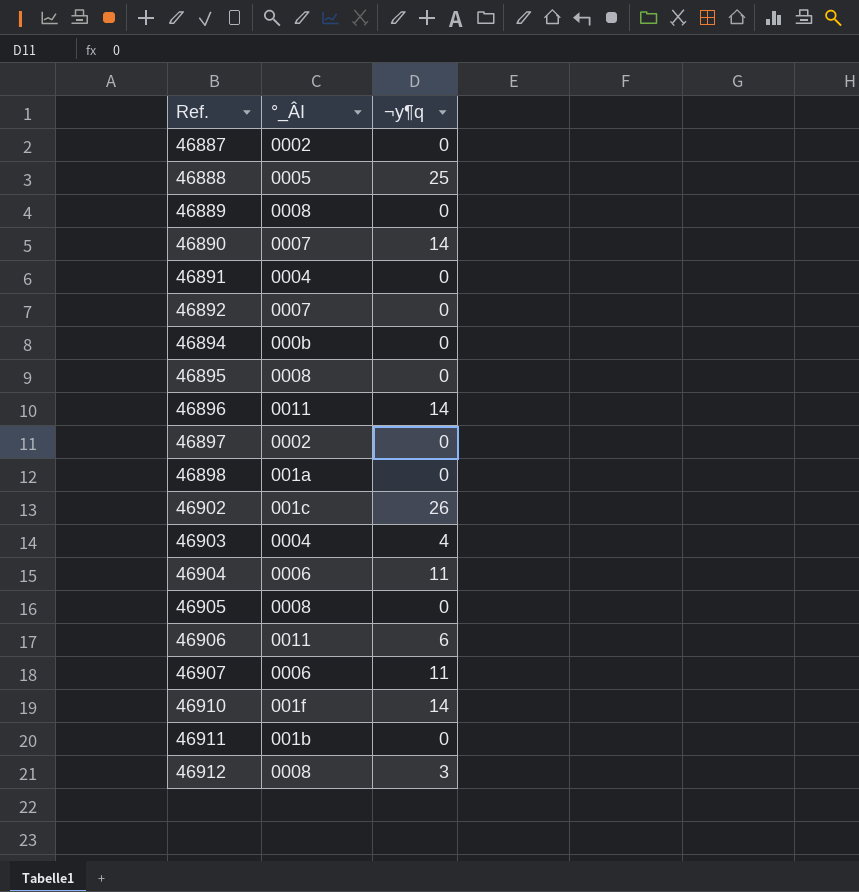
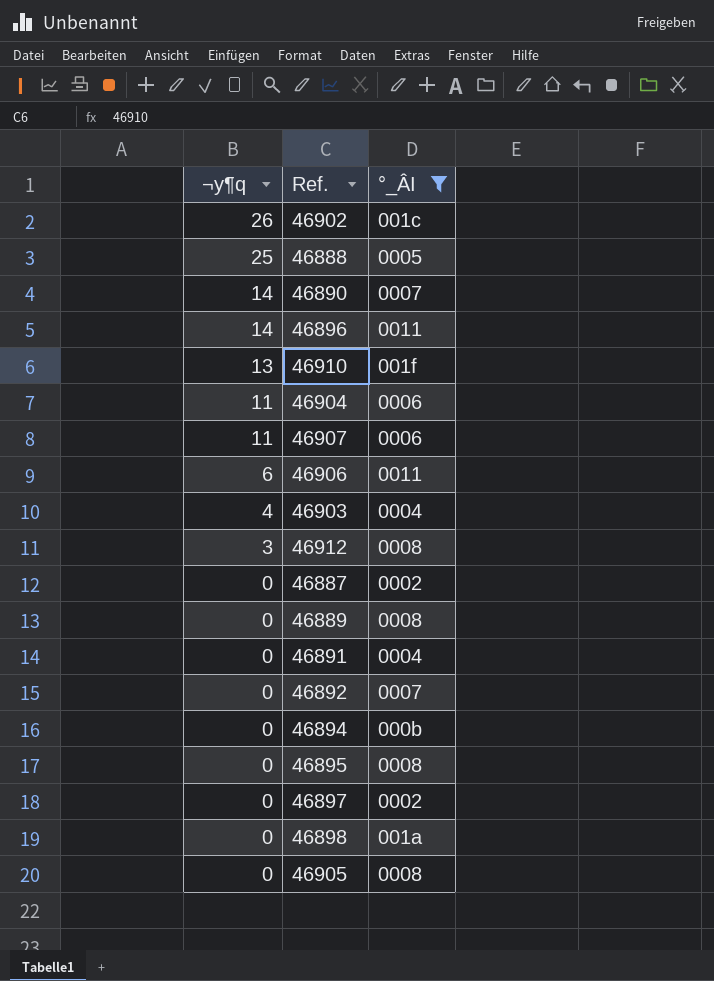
filter: none -> °_ÂI != 001b
row order: Ref. ascending -> ¬y¶q descending
column ¬y¶q | position: 3 -> 1
46910 | ¬y¶q: 14 -> 13

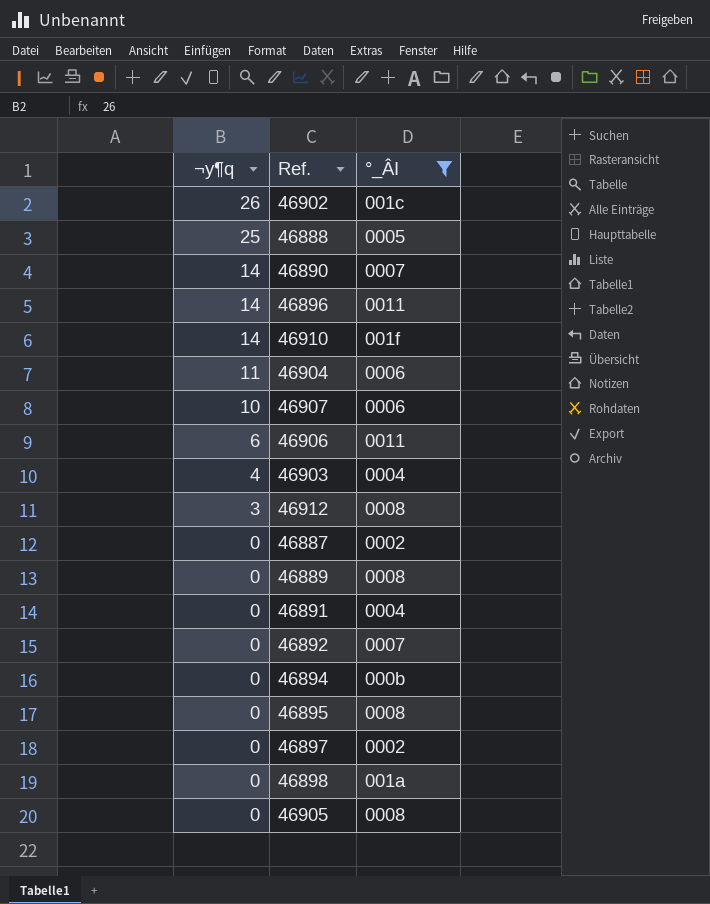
46910 | ¬y¶q: 13 -> 14
46907 | ¬y¶q: 11 -> 10

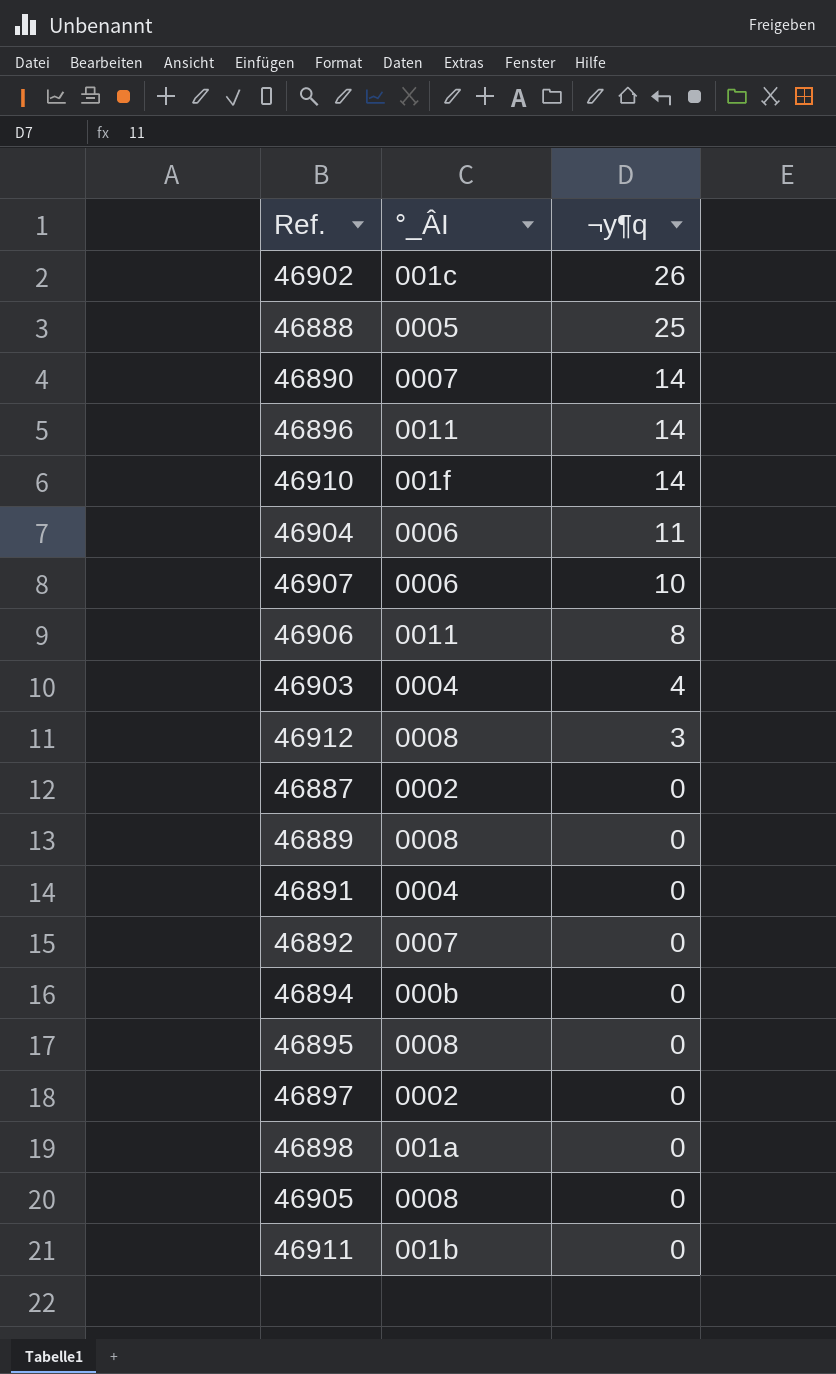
filter: °_ÂI != 001b -> none
column ¬y¶q | position: 1 -> 3
46906 | ¬y¶q: 6 -> 8

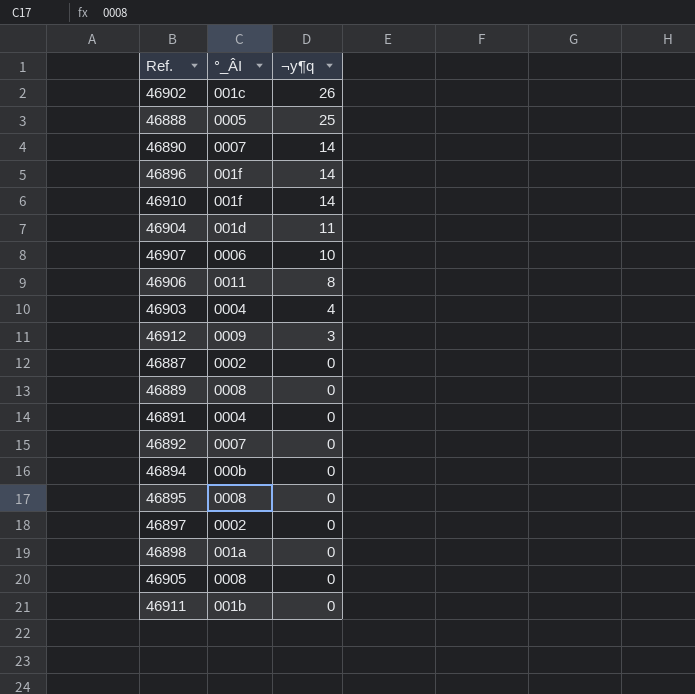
46896 | °_ÂI: 0011 -> 001f
46904 | °_ÂI: 0006 -> 001d
46912 | °_ÂI: 0008 -> 0009

